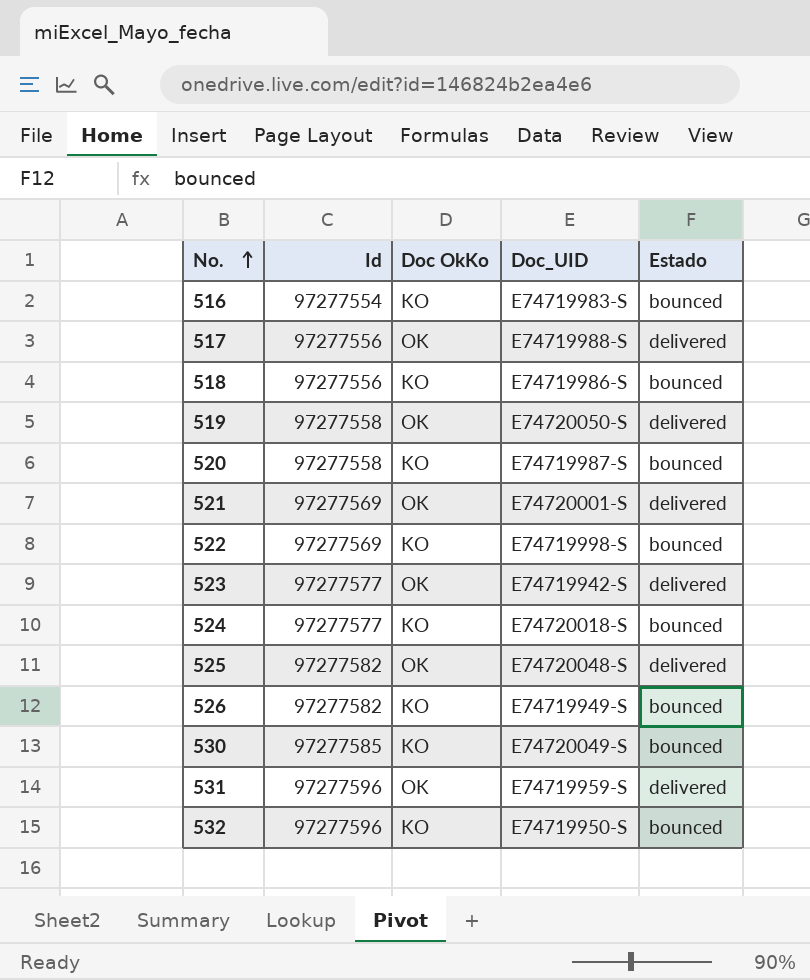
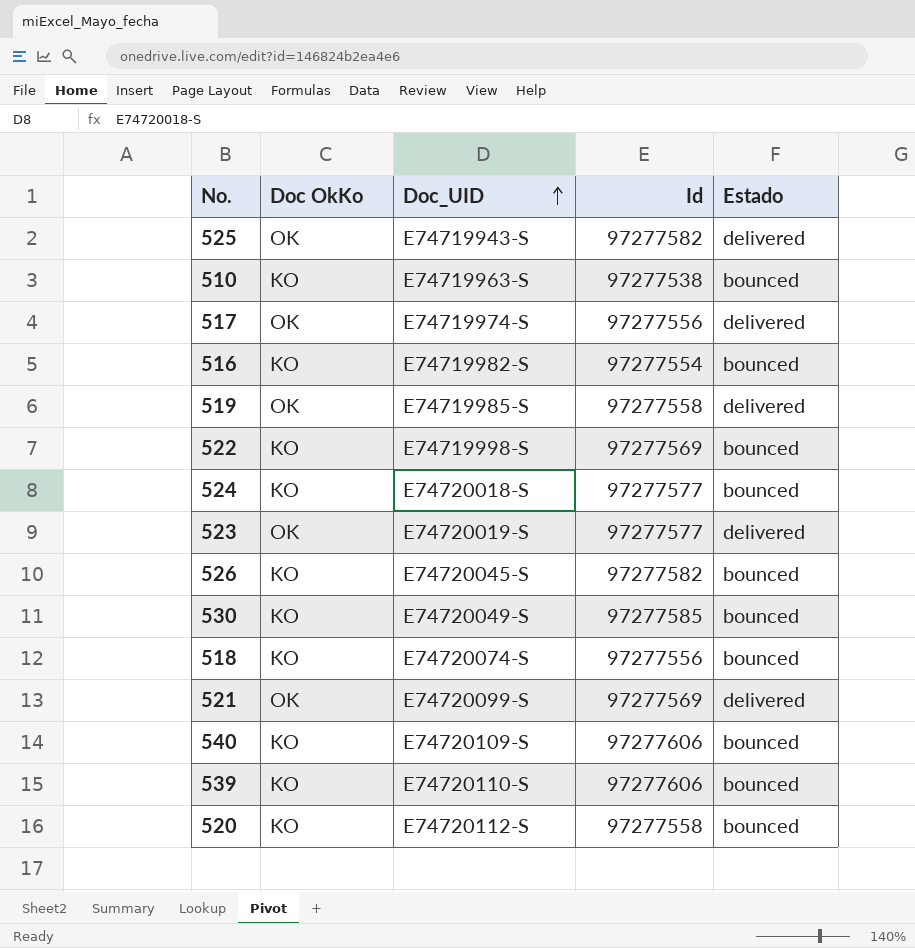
row order: No. ascending -> Doc_UID ascending
column Id | position: 2 -> 4
row 531: 97277596 | OK | E74719959-S | delivered -> none
row 532: 97277596 | KO | E74719950-S | bounced -> none
525 | Doc_UID: E74720048-S -> E74719943-S
row 510: none -> KO | E74719963-S | 97277538 | bounced
517 | Doc_UID: E74719988-S -> E74719974-S
516 | Doc_UID: E74719983-S -> E74719982-S
519 | Doc_UID: E74720050-S -> E74719985-S
523 | Doc_UID: E74719942-S -> E74720019-S
526 | Doc_UID: E74719949-S -> E74720045-S
518 | Doc_UID: E74719986-S -> E74720074-S
521 | Doc_UID: E74720001-S -> E74720099-S
row 540: none -> KO | E74720109-S | 97277606 | bounced
row 539: none -> KO | E74720110-S | 97277606 | bounced
520 | Doc_UID: E74719987-S -> E74720112-S

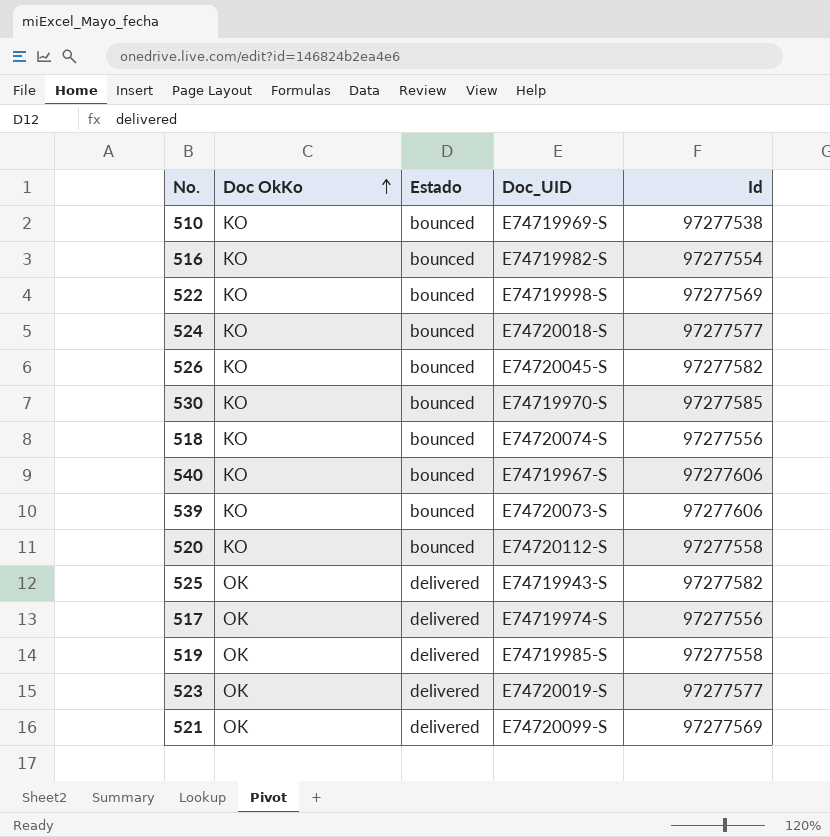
row order: Doc_UID ascending -> Doc OkKo ascending
column Estado | position: 5 -> 3
510 | Doc_UID: E74719963-S -> E74719969-S
530 | Doc_UID: E74720049-S -> E74719970-S
540 | Doc_UID: E74720109-S -> E74719967-S
539 | Doc_UID: E74720110-S -> E74720073-S

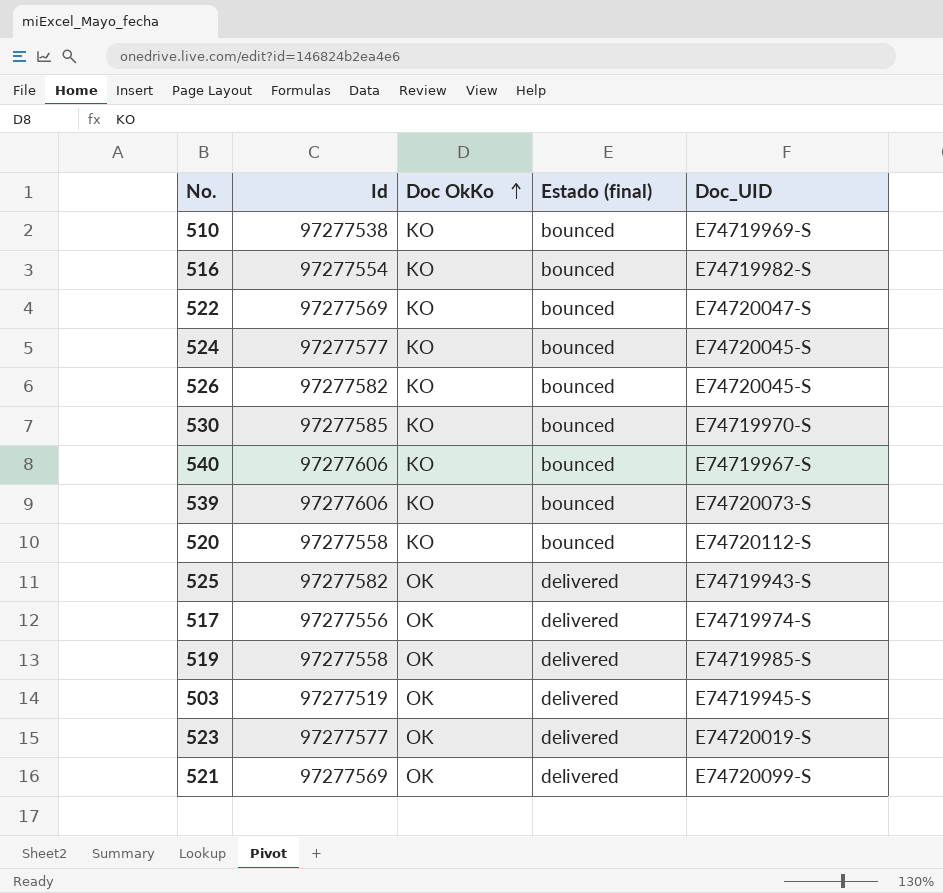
column Id | position: 5 -> 2
column name: Estado -> Estado (final)
row 518: KO | bounced | E74720074-S | 97277556 -> none
522 | Doc_UID: E74719998-S -> E74720047-S
524 | Doc_UID: E74720018-S -> E74720045-S
row 503: none -> 97277519 | OK | delivered | E74719945-S

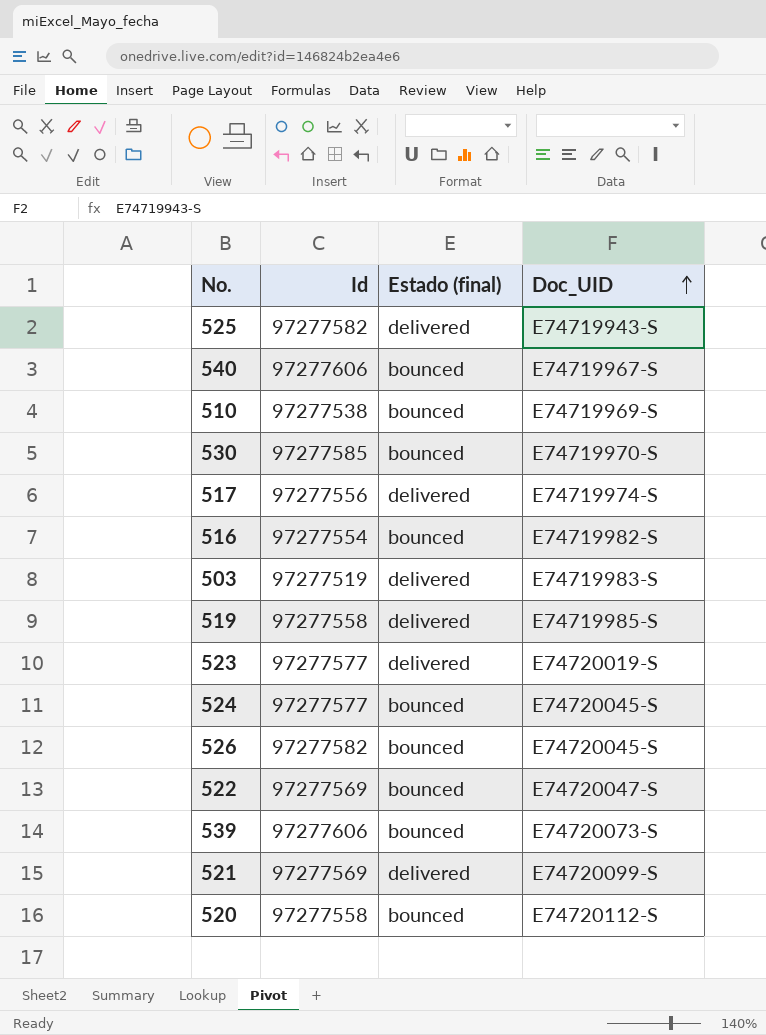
row order: Doc OkKo ascending -> Doc_UID ascending
column Doc OkKo | position: 3 -> none
503 | Doc_UID: E74719945-S -> E74719983-S

